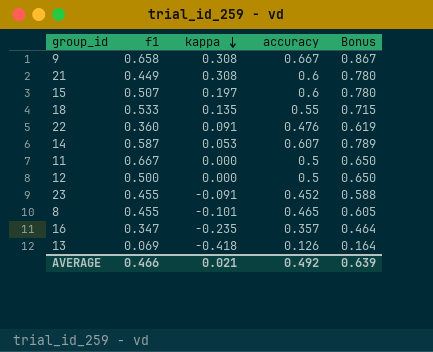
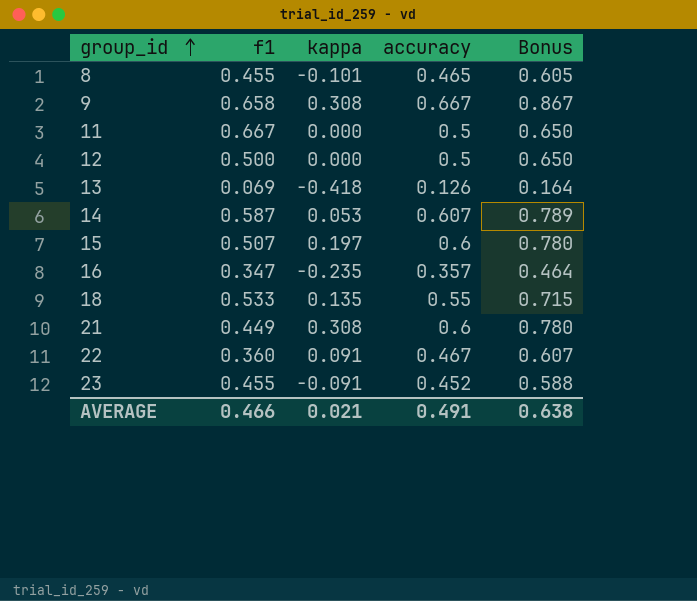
row order: kappa descending -> group_id ascending
22 | accuracy: 0.476 -> 0.467
22 | Bonus: 0.619 -> 0.607
AVERAGE | accuracy: 0.492 -> 0.491
AVERAGE | Bonus: 0.639 -> 0.638

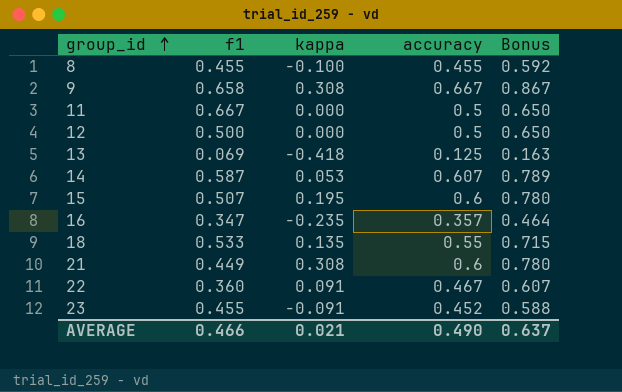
8 | kappa: -0.101 -> -0.100
8 | accuracy: 0.465 -> 0.455
8 | Bonus: 0.605 -> 0.592
13 | accuracy: 0.126 -> 0.125
13 | Bonus: 0.164 -> 0.163
15 | kappa: 0.197 -> 0.195
AVERAGE | accuracy: 0.491 -> 0.490
AVERAGE | Bonus: 0.638 -> 0.637

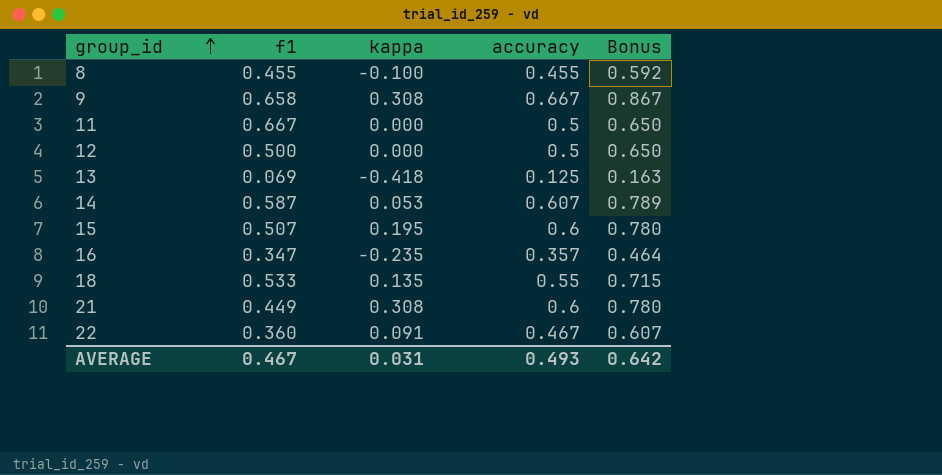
row 23: 0.455 | -0.091 | 0.452 | 0.588 -> none
AVERAGE | f1: 0.466 -> 0.467
AVERAGE | kappa: 0.021 -> 0.031
AVERAGE | accuracy: 0.490 -> 0.493
AVERAGE | Bonus: 0.637 -> 0.642

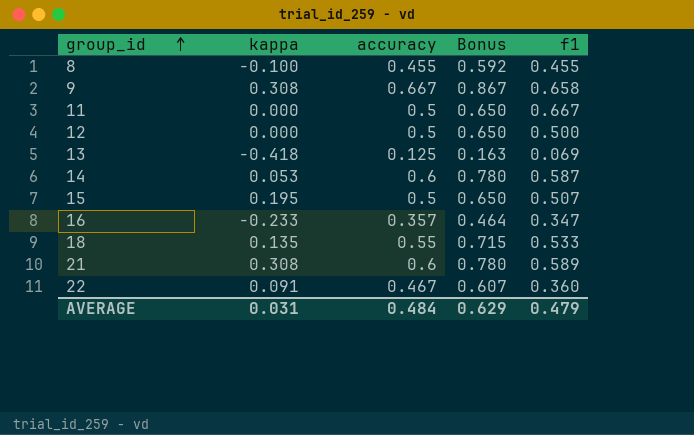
column f1 | position: 2 -> 5
14 | accuracy: 0.607 -> 0.6
14 | Bonus: 0.789 -> 0.780
15 | accuracy: 0.6 -> 0.5
15 | Bonus: 0.780 -> 0.650
16 | kappa: -0.235 -> -0.233
21 | f1: 0.449 -> 0.589
AVERAGE | accuracy: 0.493 -> 0.484
AVERAGE | Bonus: 0.642 -> 0.629
AVERAGE | f1: 0.467 -> 0.479

